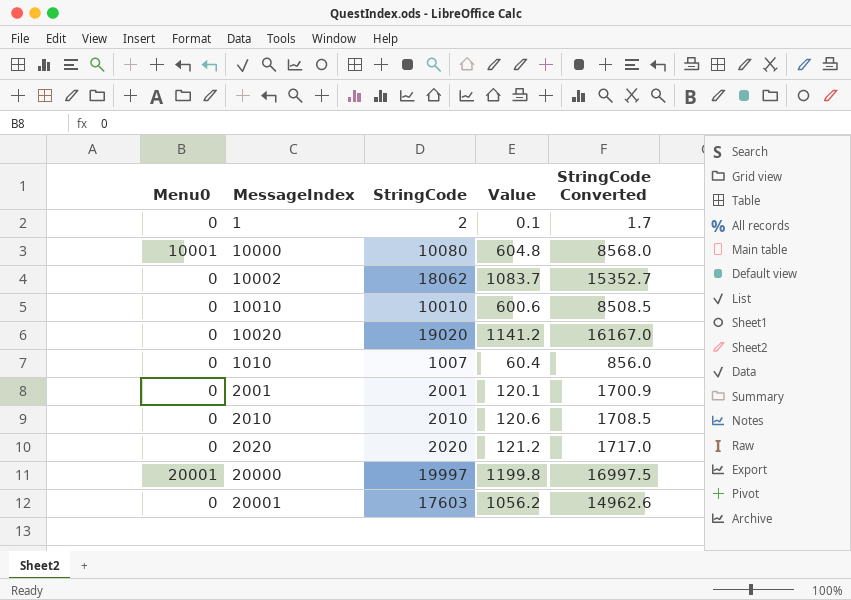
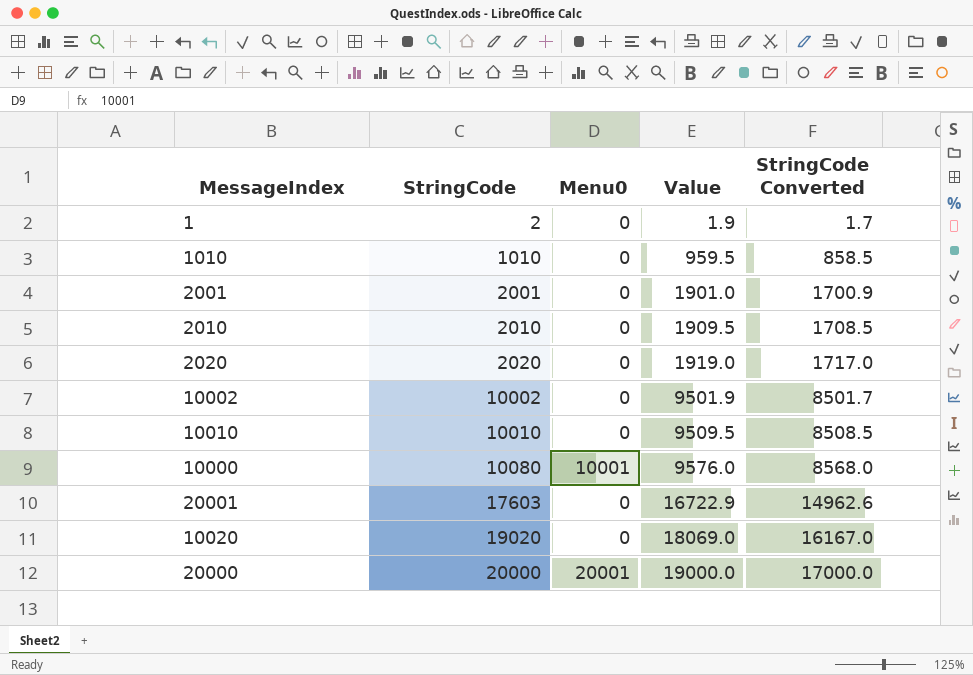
row order: none -> StringCode ascending
column Menu0 | position: 1 -> 3
column Value | formula: [StringCode] * 0.06 -> [StringCode] * 0.95
1010 | StringCode: 1007 -> 1010
1010 | StringCode Converted: 856.0 -> 858.5
10002 | StringCode: 18062 -> 10002
10002 | StringCode Converted: 15352.7 -> 8501.7
20000 | StringCode: 19997 -> 20000
20000 | StringCode Converted: 16997.5 -> 17000.0

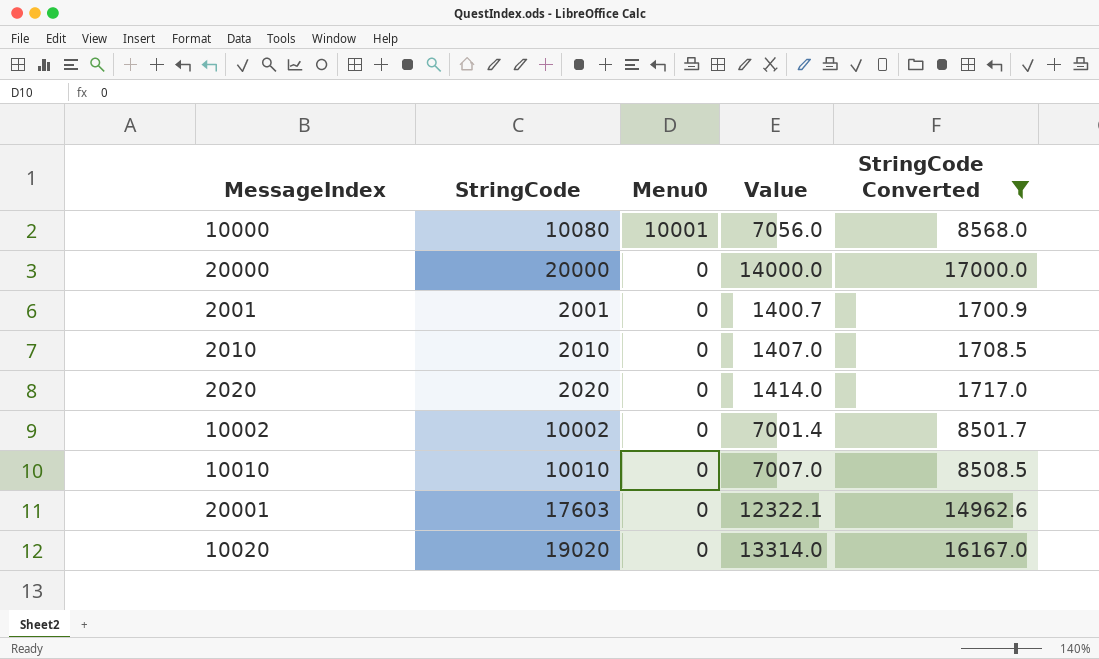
filter: none -> StringCode Converted >= 1700.9
row order: StringCode ascending -> Menu0 descending
column Value | formula: [StringCode] * 0.95 -> [StringCode] * 0.7
20000 | Menu0: 20001 -> 0

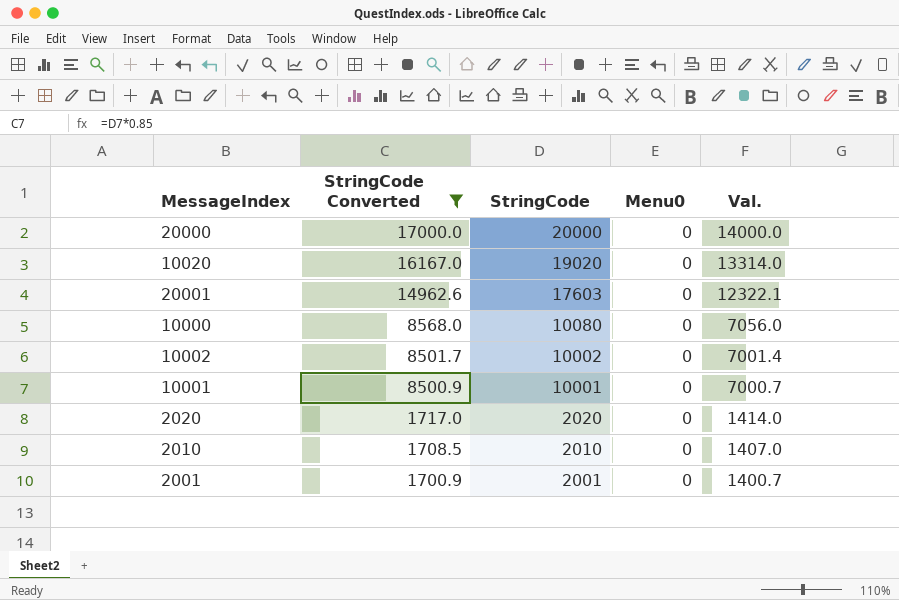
row order: Menu0 descending -> StringCode Converted descending
column StringCode Converted | position: 5 -> 2
column name: Value -> Val.
row 10010: 10010 | 0 | 7007.0 | 8508.5 -> none
10000 | Menu0: 10001 -> 0
row 10001: none -> 8500.9 | 10001 | 0 | 7000.7

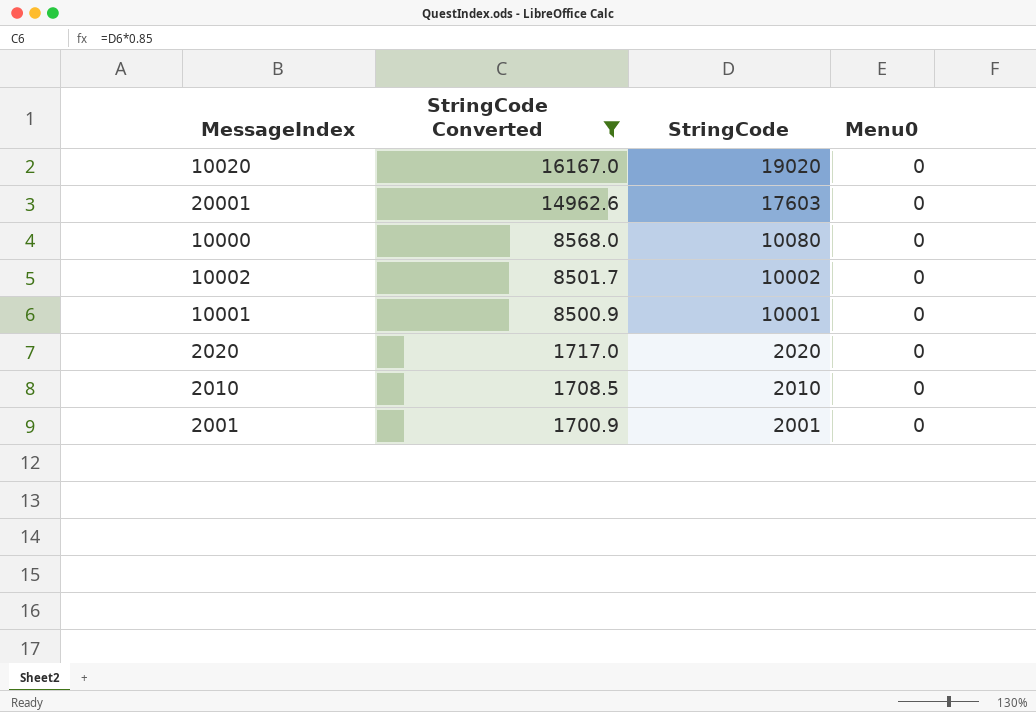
column Val. | formula: [StringCode] * 0.7 -> none
row 20000: 17000.0 | 20000 | 0 | 14000.0 -> none

